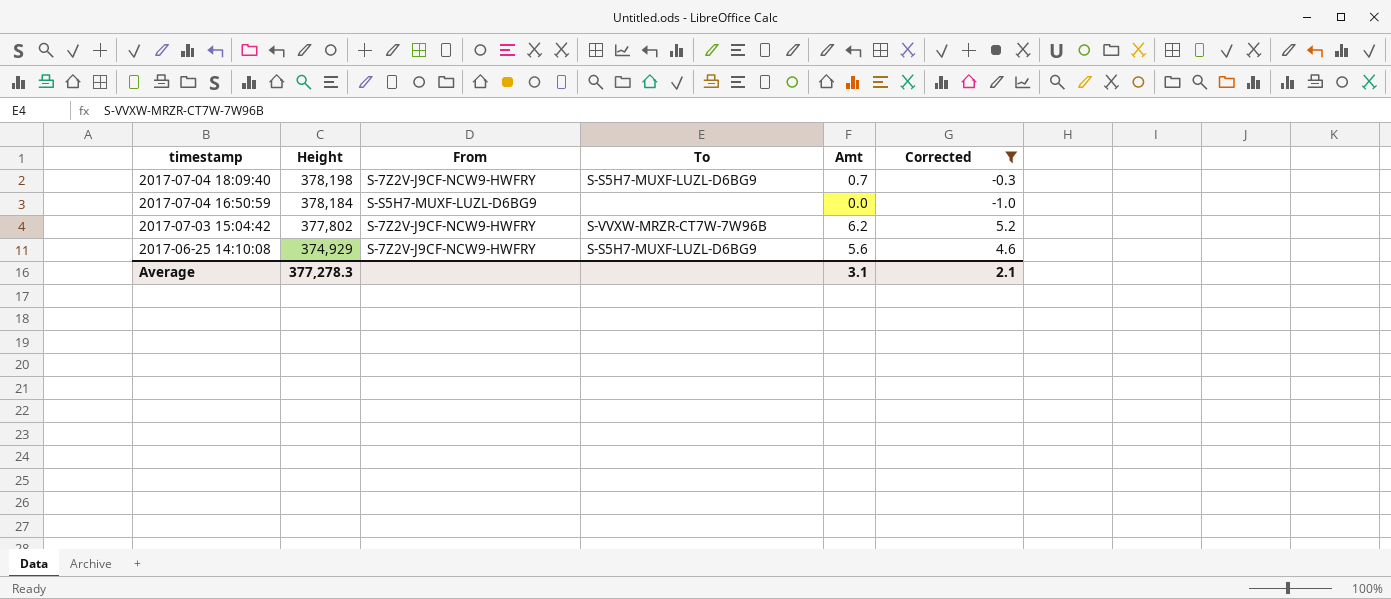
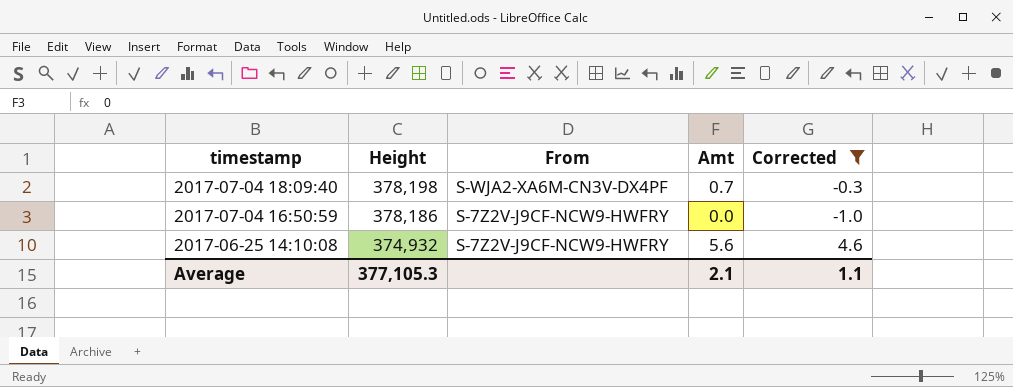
column To | position: 4 -> none
row 2017-07-03 15:04:42: 377,802 | S-7Z2V-J9CF-NCW9-HWFRY | S-VVXW-MRZR-CT7W-7W96B | 6.2 | 5.2 -> none
2017-07-04 18:09:40 | From: S-7Z2V-J9CF-NCW9-HWFRY -> S-WJA2-XA6M-CN3V-DX4PF
2017-07-04 16:50:59 | Height: 378,184 -> 378,186
2017-07-04 16:50:59 | From: S-S5H7-MUXF-LUZL-D6BG9 -> S-7Z2V-J9CF-NCW9-HWFRY
2017-06-25 14:10:08 | Height: 374,929 -> 374,932
Average | Height: 377,278.3 -> 377,105.3
Average | Amt: 3.1 -> 2.1
Average | Corrected: 2.1 -> 1.1

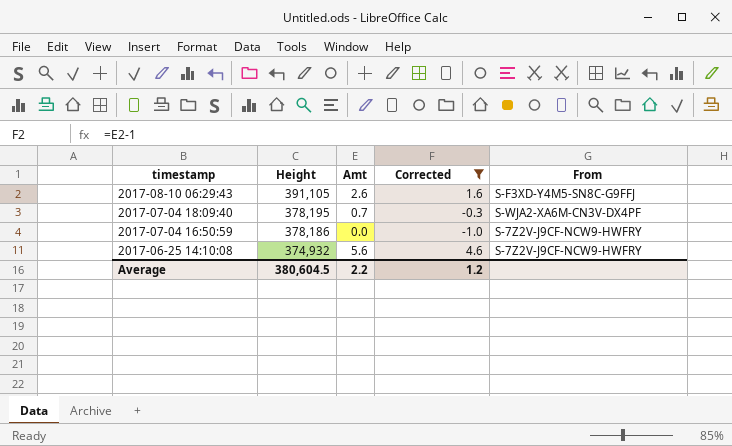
column From | position: 3 -> 5
row 2017-08-10 06:29:43: none -> 391,105 | 2.6 | 1.6 | S-F3XD-Y4M5-SN8C-G9FFJ
2017-07-04 18:09:40 | Height: 378,198 -> 378,195
Average | Height: 377,105.3 -> 380,604.5
Average | Amt: 2.1 -> 2.2
Average | Corrected: 1.1 -> 1.2

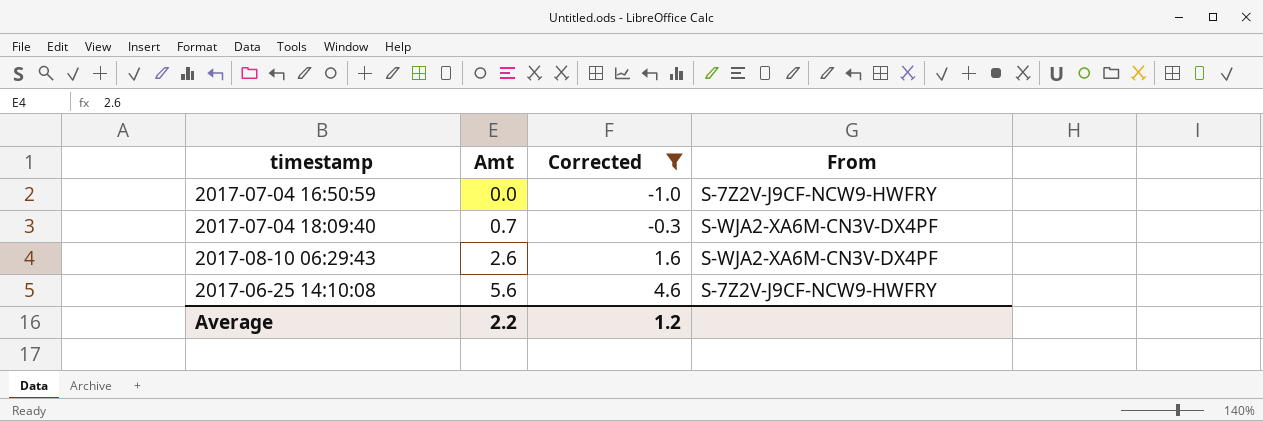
row order: timestamp descending -> Amt ascending
column Height | position: 2 -> none
2017-08-10 06:29:43 | From: S-F3XD-Y4M5-SN8C-G9FFJ -> S-WJA2-XA6M-CN3V-DX4PF

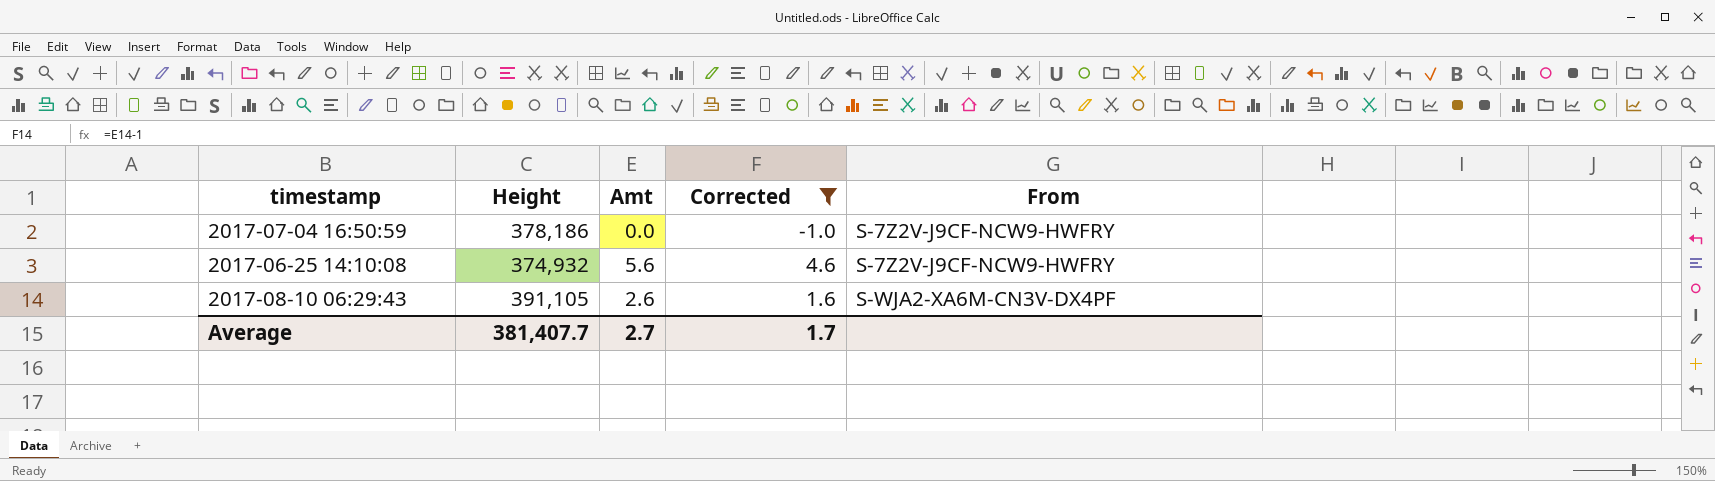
row order: Amt ascending -> From ascending
column Height | position: none -> 2
row 2017-07-04 18:09:40: 0.7 | -0.3 | S-WJA2-XA6M-CN3V-DX4PF -> none
Average | Amt: 2.2 -> 2.7
Average | Corrected: 1.2 -> 1.7

